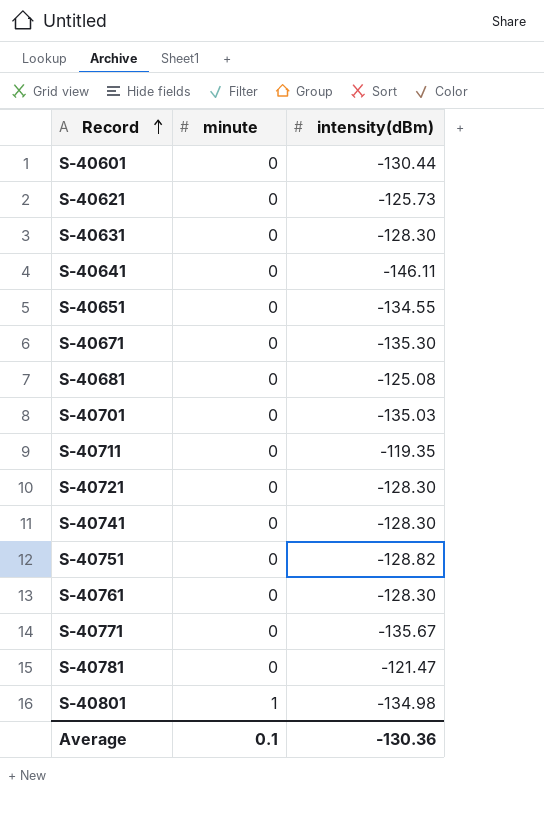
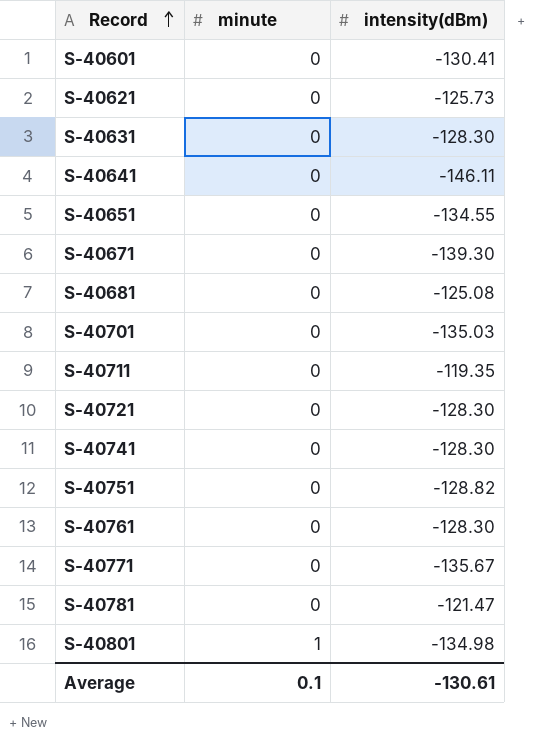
S-40601 | intensity(dBm): -130.44 -> -130.41
S-40671 | intensity(dBm): -135.30 -> -139.30
Average | intensity(dBm): -130.36 -> -130.61

